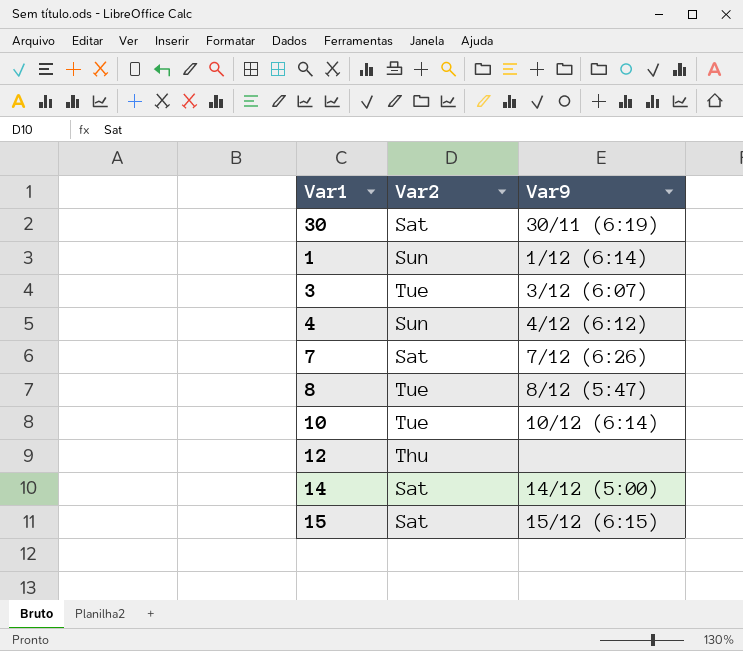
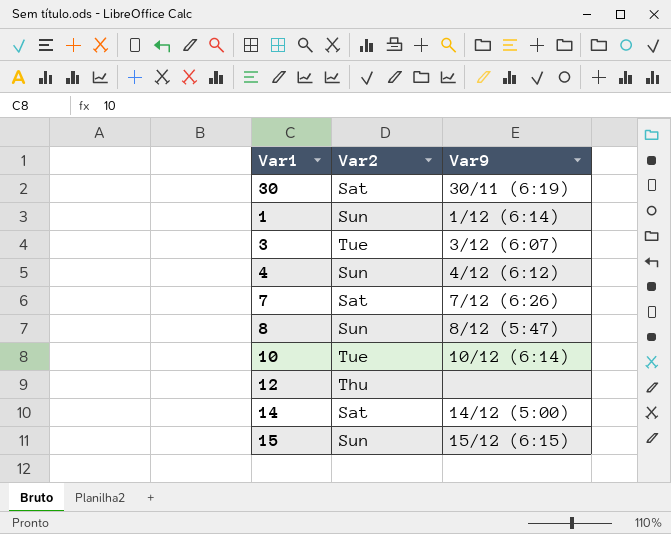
8 | Var2: Tue -> Sun
15 | Var2: Sat -> Sun

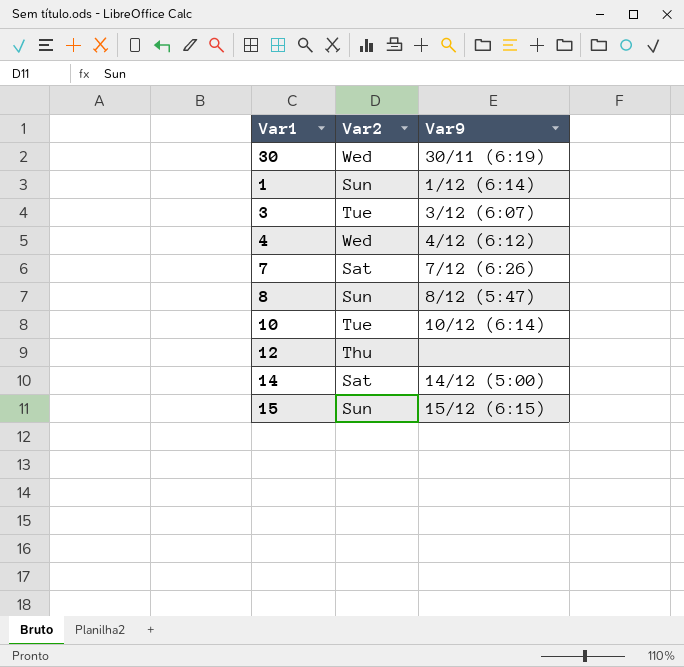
30 | Var2: Sat -> Wed
4 | Var2: Sun -> Wed

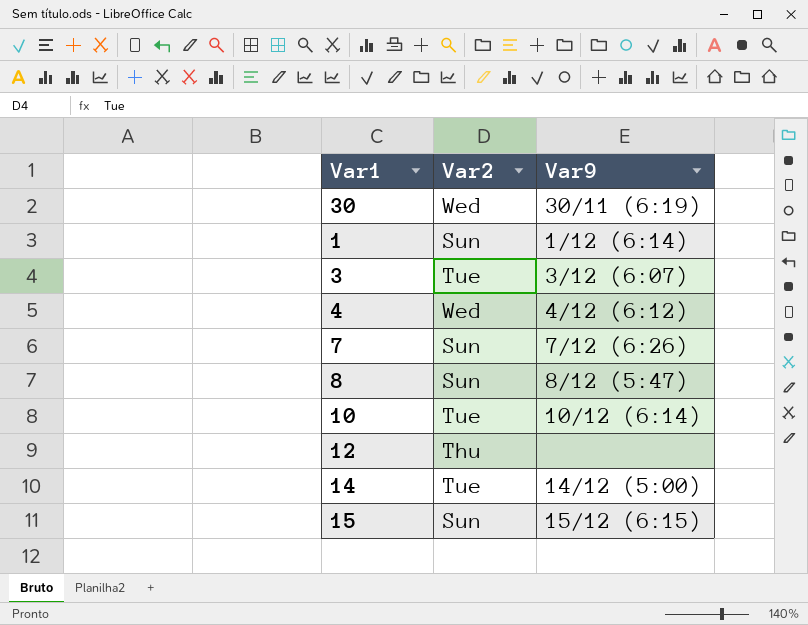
7 | Var2: Sat -> Sun
14 | Var2: Sat -> Tue

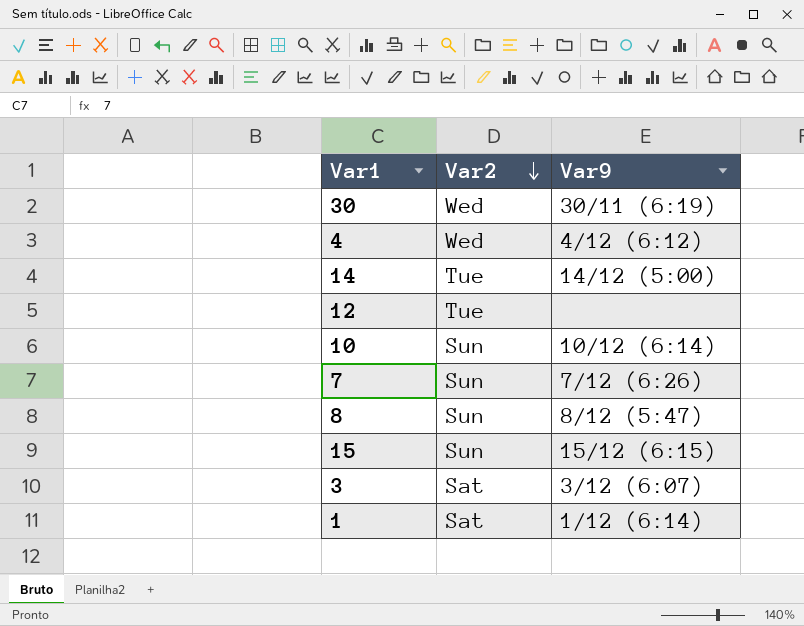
row order: none -> Var2 descending
12 | Var2: Thu -> Tue
10 | Var2: Tue -> Sun
3 | Var2: Tue -> Sat
1 | Var2: Sun -> Sat

